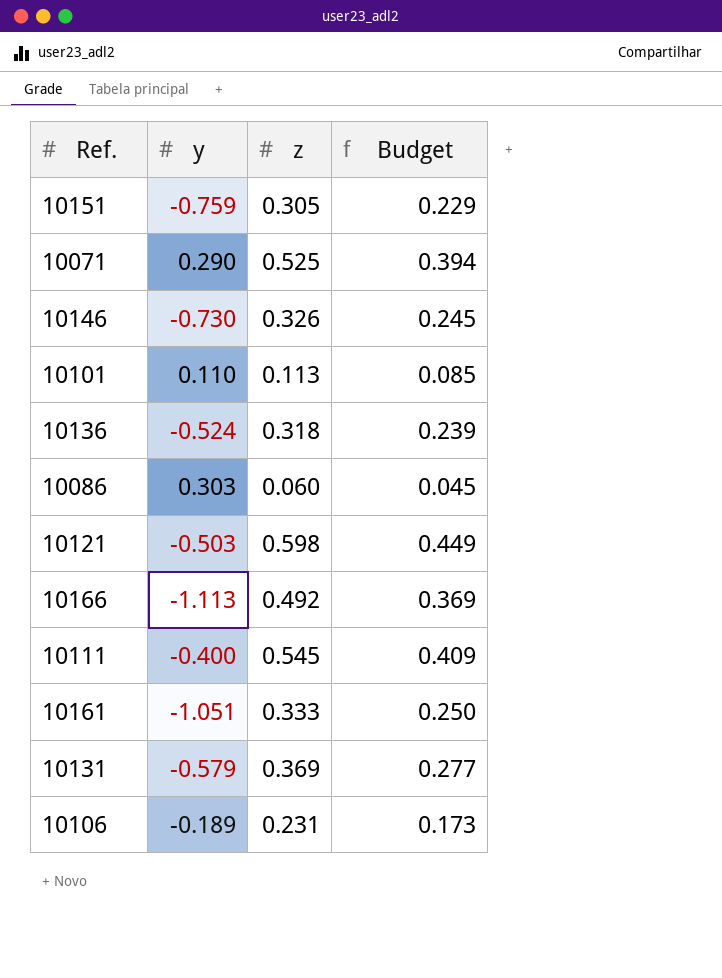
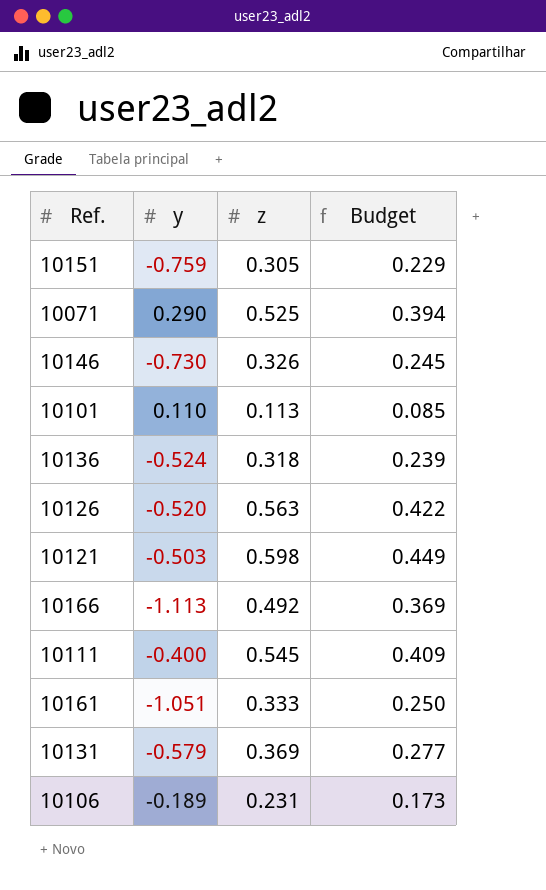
row 10086: 0.303 | 0.060 | 0.045 -> none
row 10126: none -> -0.520 | 0.563 | 0.422

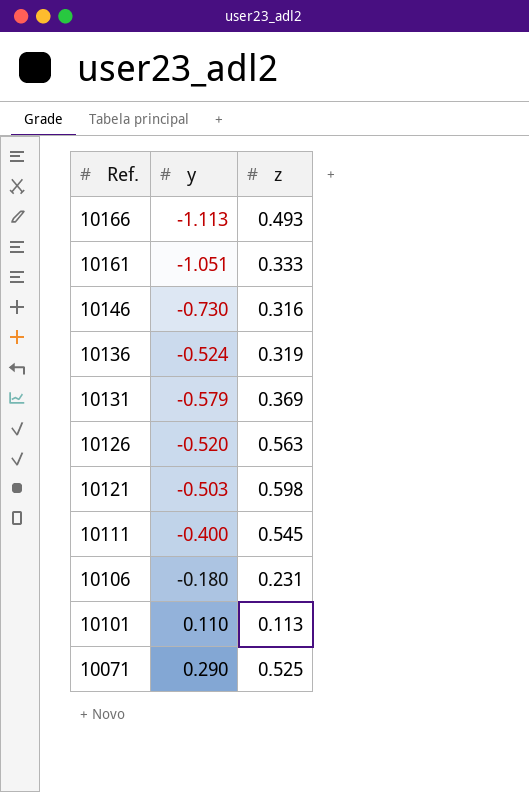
row order: none -> Ref. descending
column Budget | formula: [z] * 0.75 -> none
row 10151: -0.759 | 0.305 | 0.229 -> none
10166 | z: 0.492 -> 0.493
10146 | z: 0.326 -> 0.316
10136 | z: 0.318 -> 0.319
10106 | y: -0.189 -> -0.180

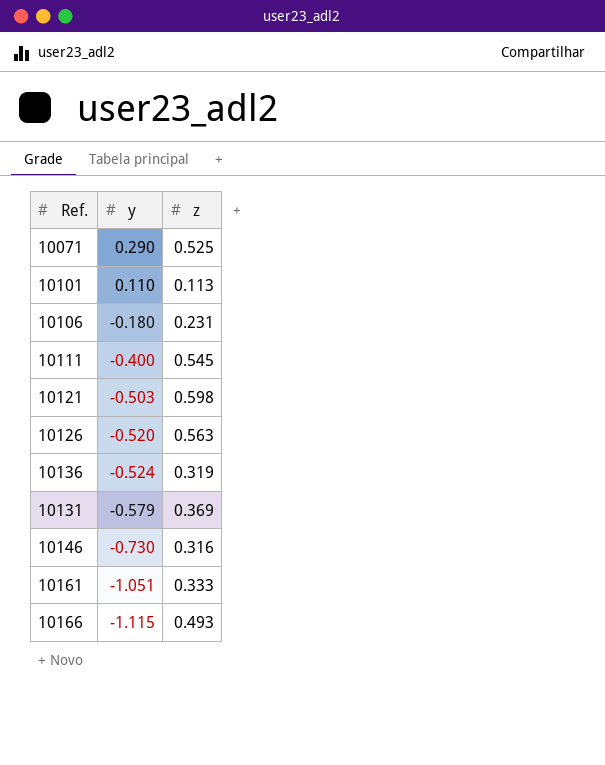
row order: Ref. descending -> y descending
10166 | y: -1.113 -> -1.115

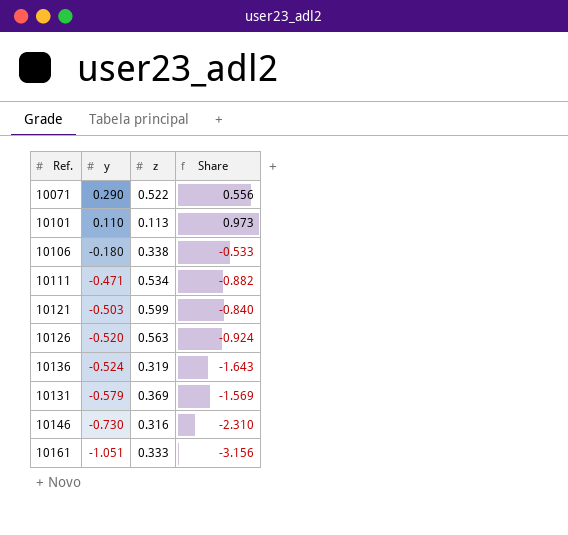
column Share | formula: none -> [y] / [z]
row 10166: -1.115 | 0.493 -> none
10071 | z: 0.525 -> 0.522
10106 | z: 0.231 -> 0.338
10111 | y: -0.400 -> -0.471
10111 | z: 0.545 -> 0.534
10121 | z: 0.598 -> 0.599

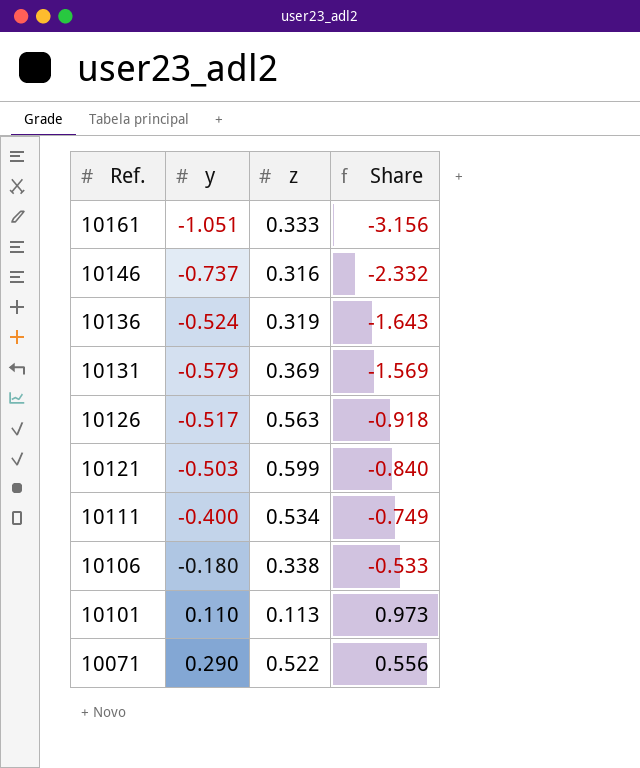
row order: y descending -> Ref. descending
10146 | y: -0.730 -> -0.737
10146 | Share: -2.310 -> -2.332
10126 | y: -0.520 -> -0.517
10126 | Share: -0.924 -> -0.918
10111 | y: -0.471 -> -0.400
10111 | Share: -0.882 -> -0.749

